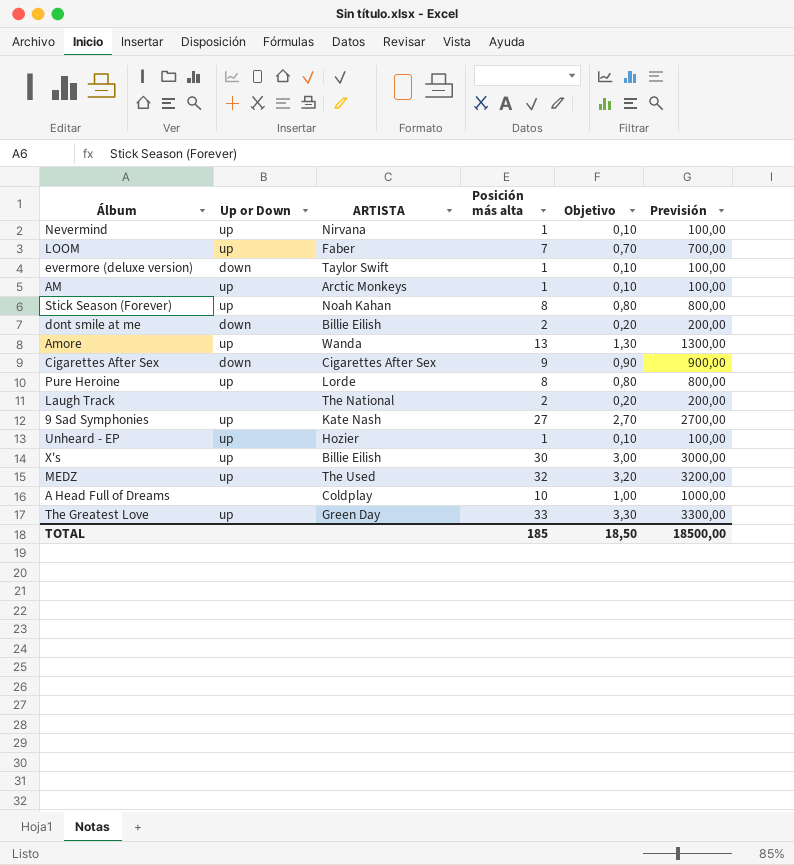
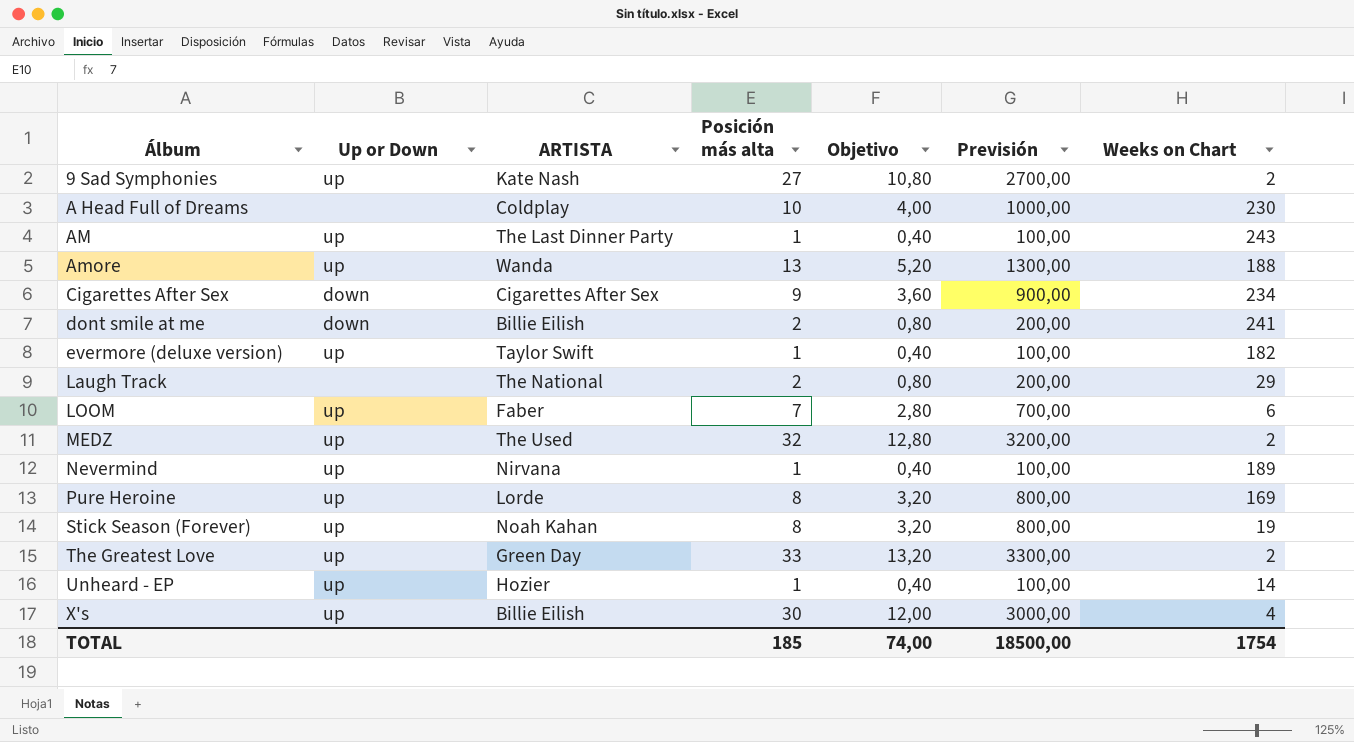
row order: none -> Álbum ascending
column Objetivo | formula: [Posición más alta] * 0,1 -> [Posición más alta] * 0,4
column Weeks on Chart | position: none -> 7
AM | ARTISTA: Arctic Monkeys -> The Last Dinner Party
evermore (deluxe version) | Up or Down: down -> up
TOTAL | Objetivo: 18,50 -> 74,00

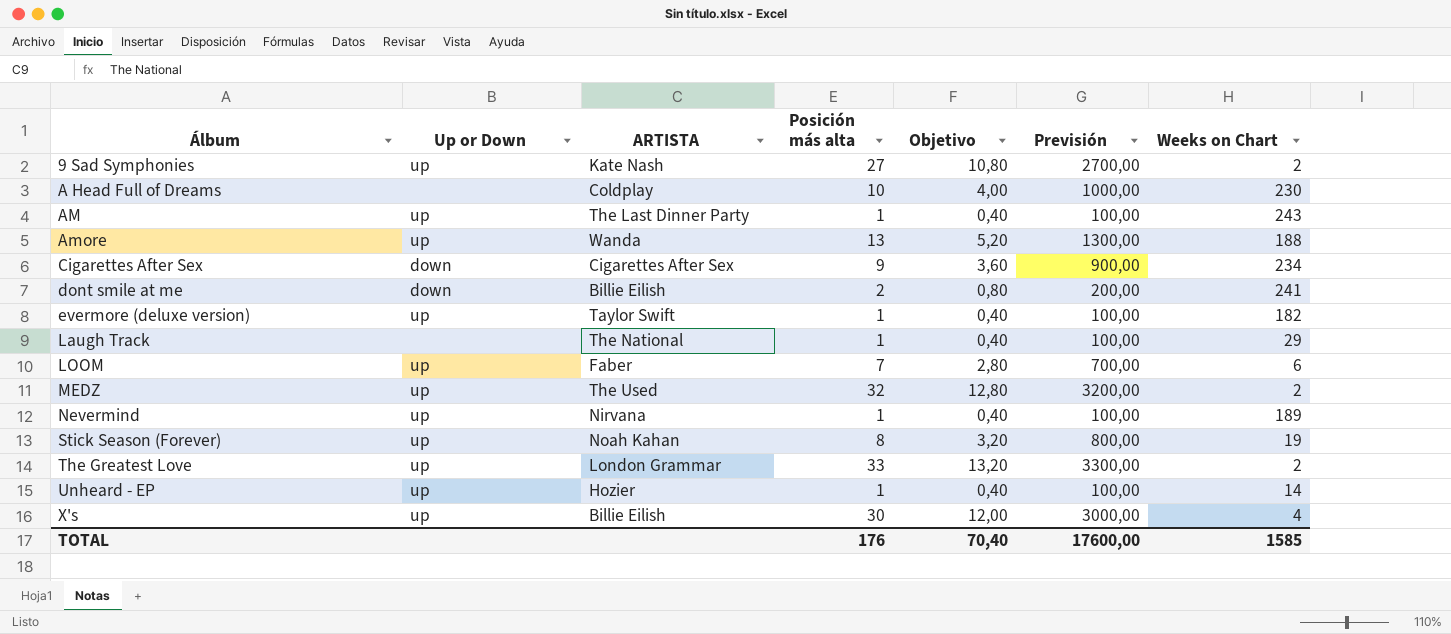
row Pure Heroine: up | Lorde | 8 | 3,20 | 800,00 | 169 -> none
Laugh Track | Posición más alta: 2 -> 1
Laugh Track | Objetivo: 0,80 -> 0,40
Laugh Track | Previsión: 200,00 -> 100,00
The Greatest Love | ARTISTA: Green Day -> London Grammar
TOTAL | Posición más alta: 185 -> 176
TOTAL | Objetivo: 74,00 -> 70,40
TOTAL | Previsión: 18500,00 -> 17600,00
TOTAL | Weeks on Chart: 1754 -> 1585

